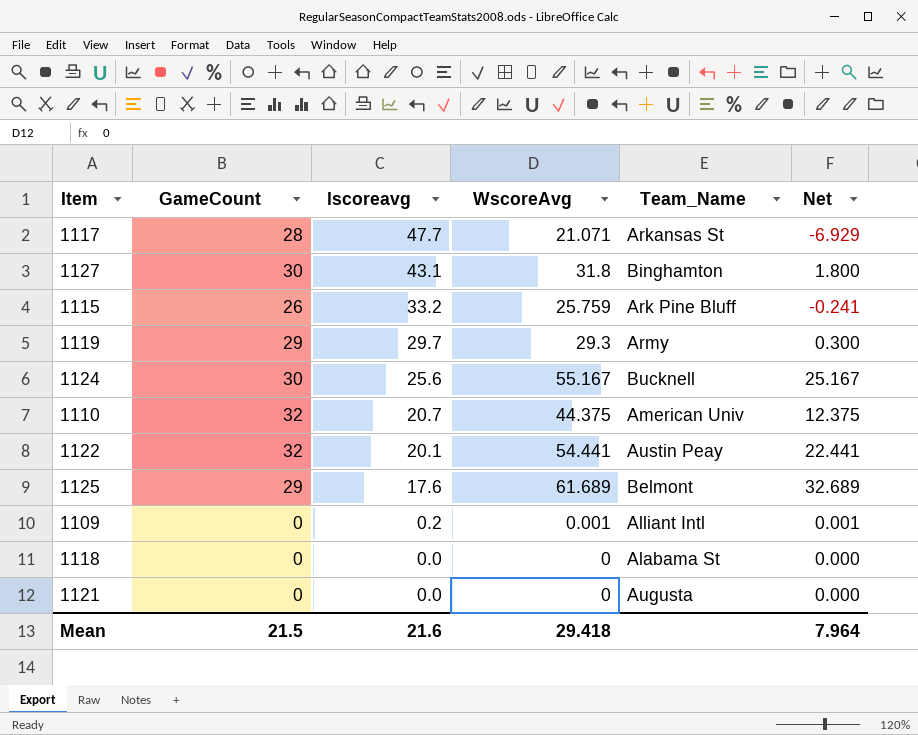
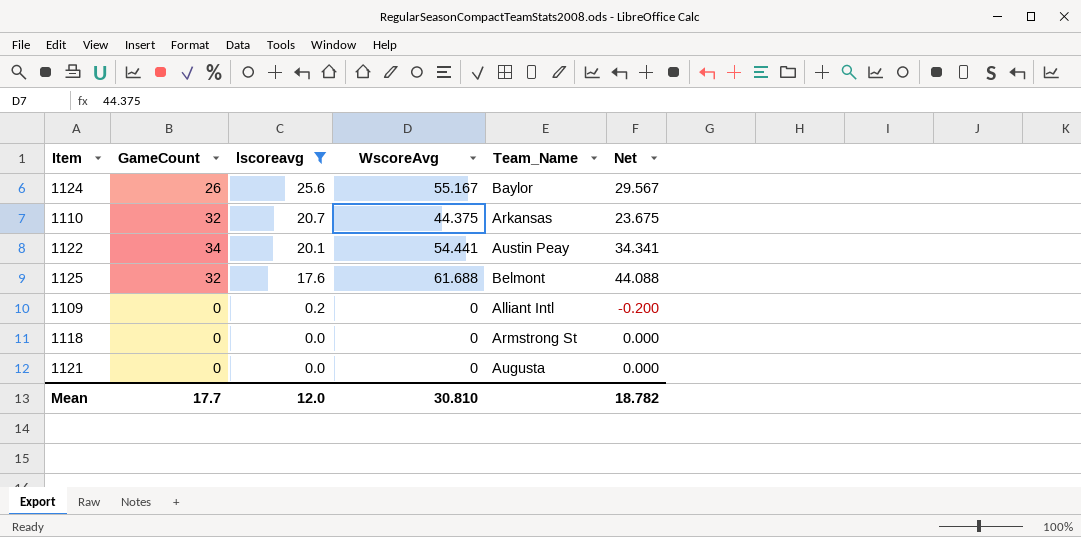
filter: none -> lscoreavg <= 25.6
column Net | formula: [WscoreAvg] - [GameCount] -> [WscoreAvg] - [lscoreavg]
1124 | GameCount: 30 -> 26
1124 | Team_Name: Bucknell -> Baylor
1110 | Team_Name: American Univ -> Arkansas
1122 | GameCount: 32 -> 34
1125 | GameCount: 29 -> 32
1125 | WscoreAvg: 61.689 -> 61.688
1109 | WscoreAvg: 0.001 -> 0
1118 | Team_Name: Alabama St -> Armstrong St
Mean | GameCount: 21.5 -> 17.7
Mean | lscoreavg: 21.6 -> 12.0
Mean | WscoreAvg: 29.418 -> 30.810
Mean | Net: 7.964 -> 18.782

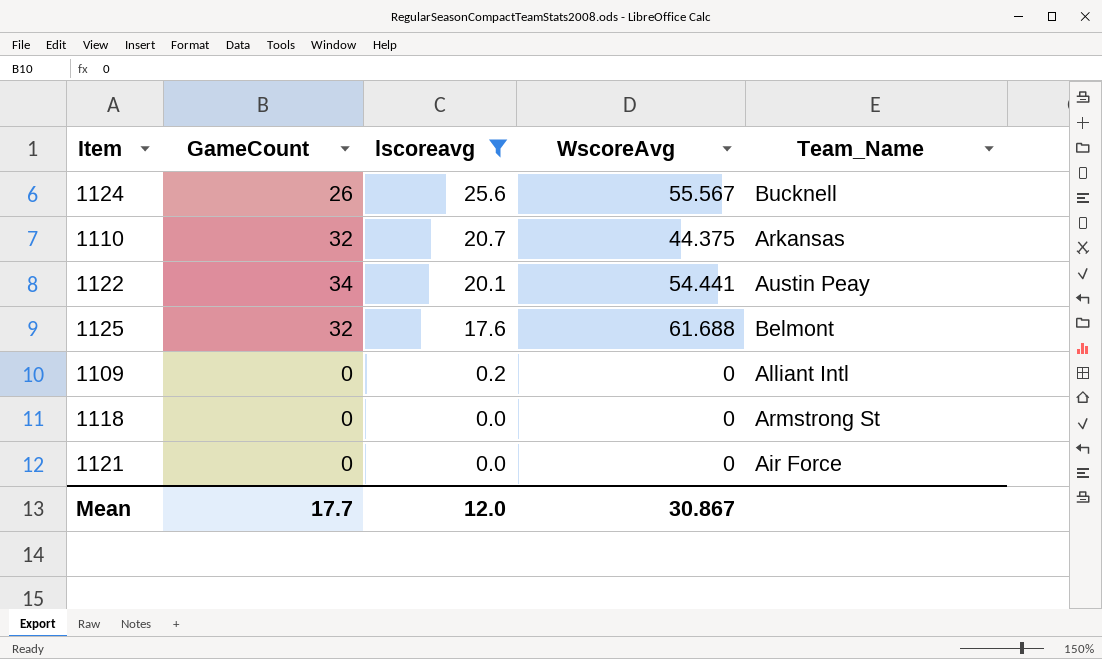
column Net | formula: [WscoreAvg] - [lscoreavg] -> none
1124 | WscoreAvg: 55.167 -> 55.567
1124 | Team_Name: Baylor -> Bucknell
1121 | Team_Name: Augusta -> Air Force
Mean | WscoreAvg: 30.810 -> 30.867

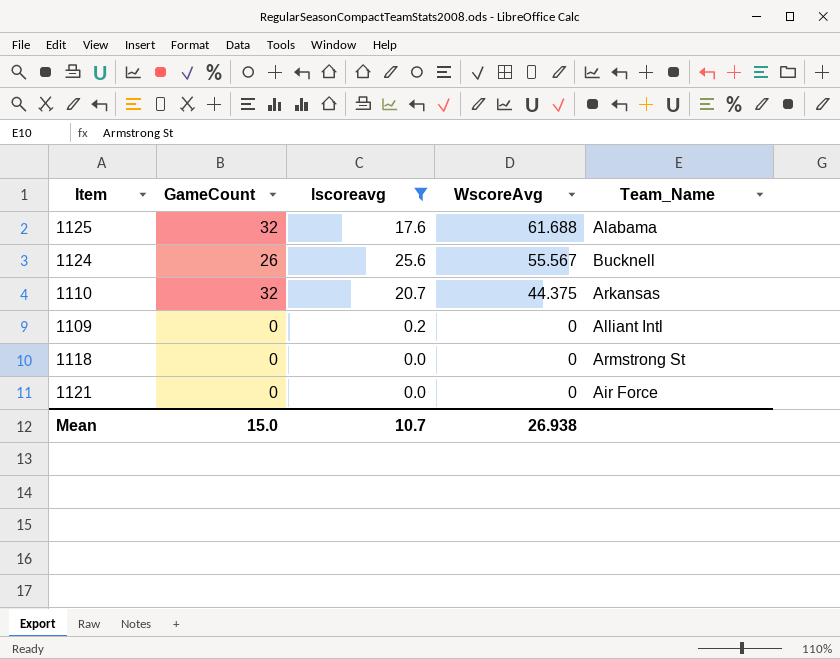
row order: lscoreavg descending -> WscoreAvg descending
row 1122: 34 | 20.1 | 54.441 | Austin Peay -> none
1125 | Team_Name: Belmont -> Alabama
Mean | GameCount: 17.7 -> 15.0
Mean | lscoreavg: 12.0 -> 10.7
Mean | WscoreAvg: 30.867 -> 26.938

